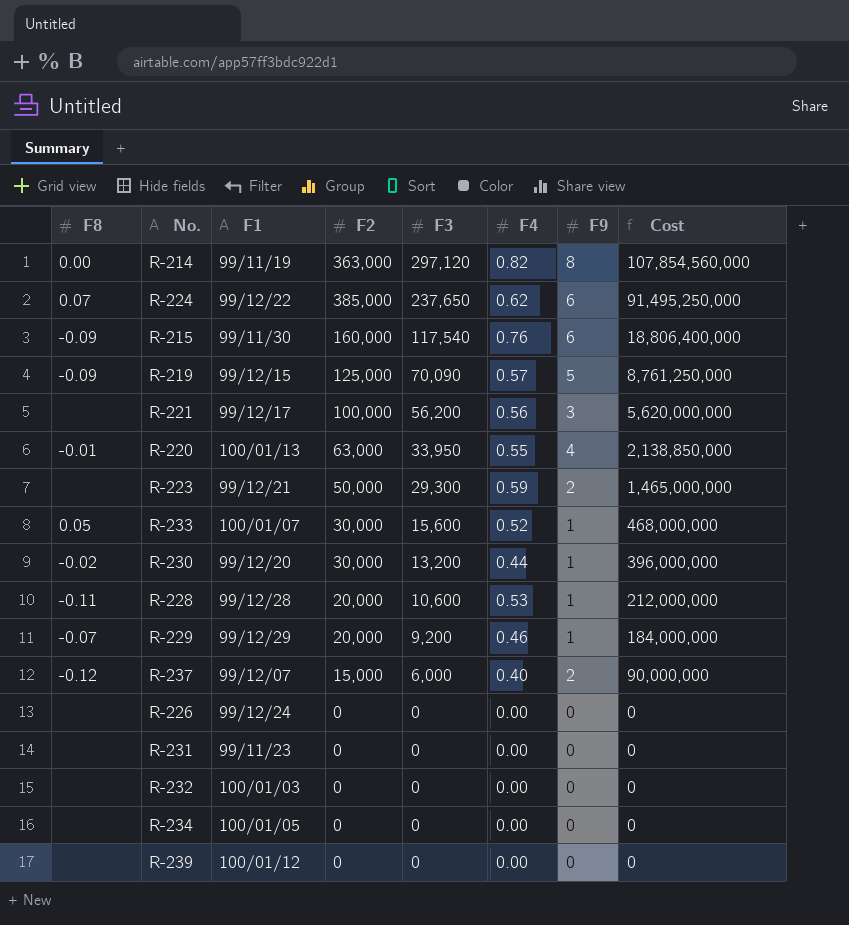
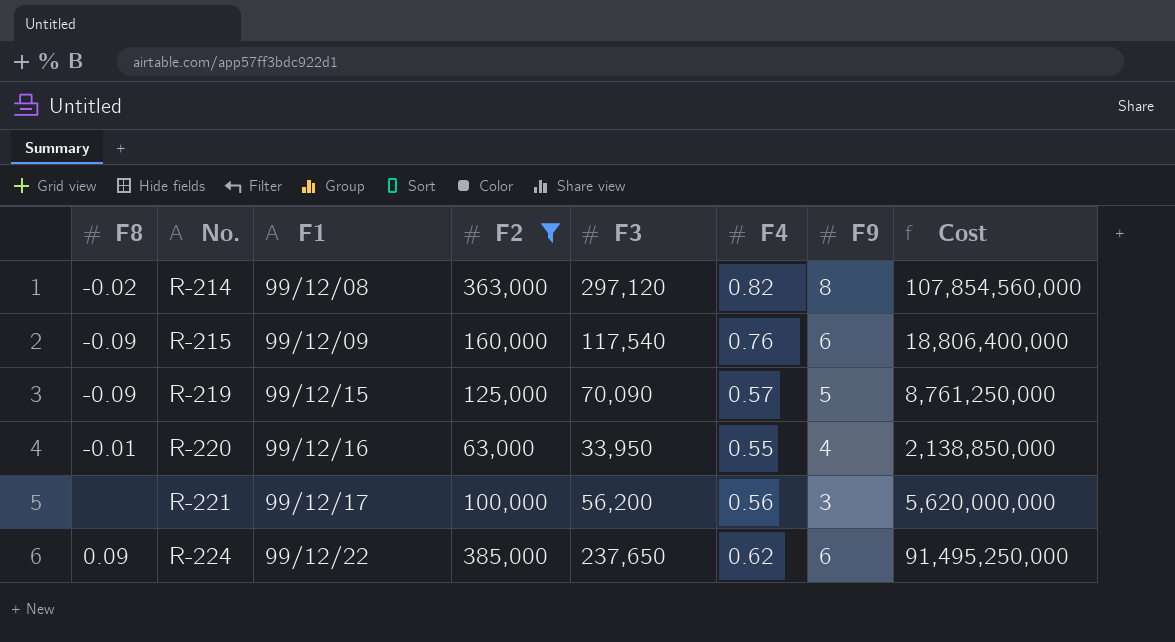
filter: none -> F2 >= 63,000
row order: F3 descending -> No. ascending
R-214 | F8: 0.00 -> -0.02
R-214 | F1: 99/11/19 -> 99/12/08
R-215 | F1: 99/11/30 -> 99/12/09
R-220 | F1: 100/01/13 -> 99/12/16
R-224 | F8: 0.07 -> 0.09

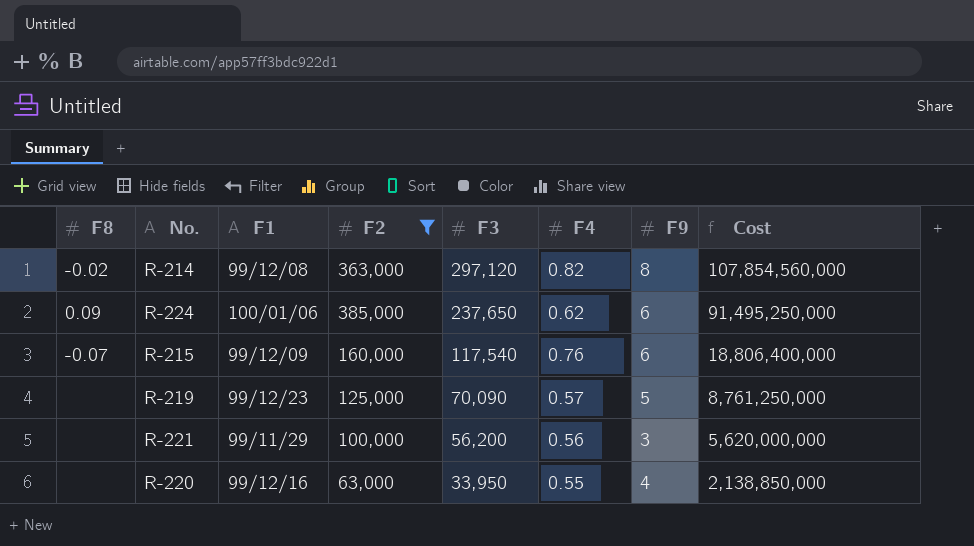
row order: No. ascending -> F3 descending
R-224 | F1: 99/12/22 -> 100/01/06
R-215 | F8: -0.09 -> -0.07
R-219 | F8: -0.09 -> none
R-219 | F1: 99/12/15 -> 99/12/23
R-221 | F1: 99/12/17 -> 99/11/29
R-220 | F8: -0.01 -> none

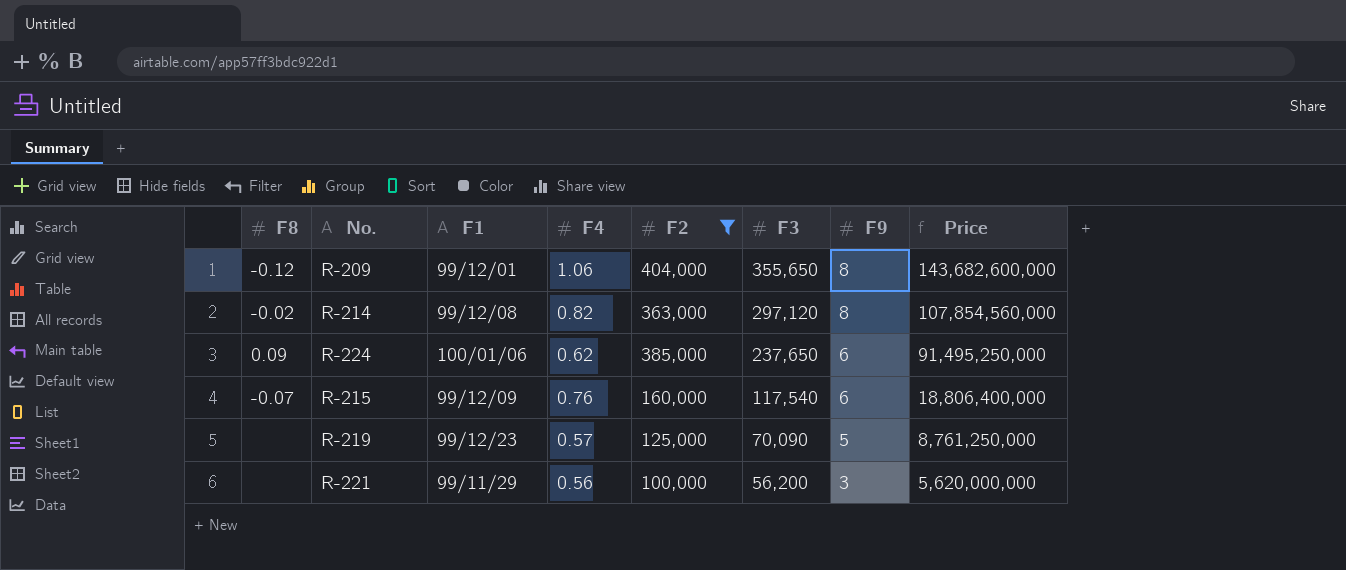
column F4 | position: 6 -> 4
column name: Cost -> Price
row R-220: none | 99/12/16 | 63,000 | 33,950 | 0.55 | 4 | 2,138,850,000 -> none
row R-209: none -> -0.12 | 99/12/01 | 1.06 | 404,000 | 355,650 | 8 | 143,682,600,000

